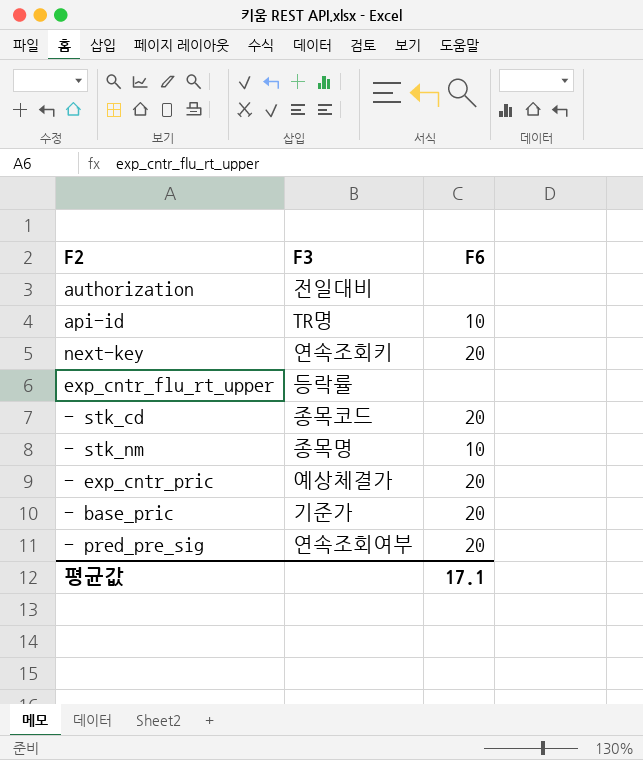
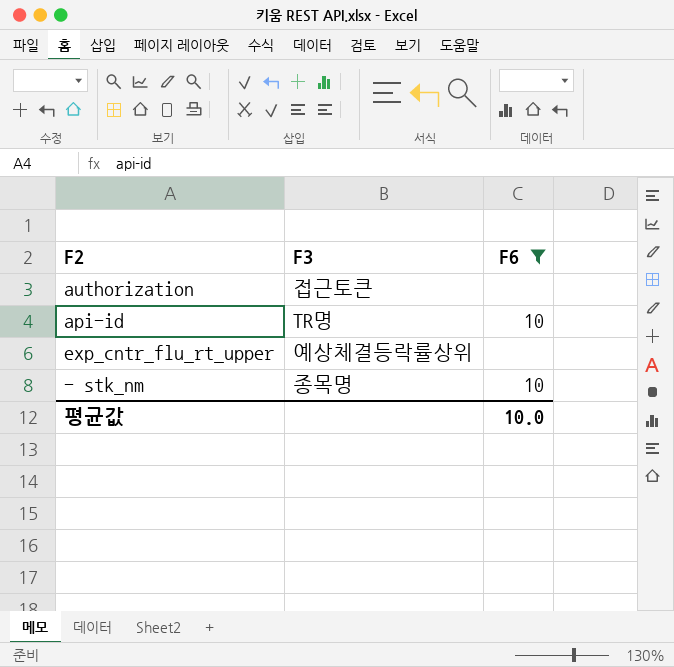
filter: none -> F6 != 20
authorization | F3: 전일대비 -> 접근토큰
exp_cntr_flu_rt_upper | F3: 등락률 -> 예상체결등락률상위
평균값 | F6: 17.1 -> 10.0

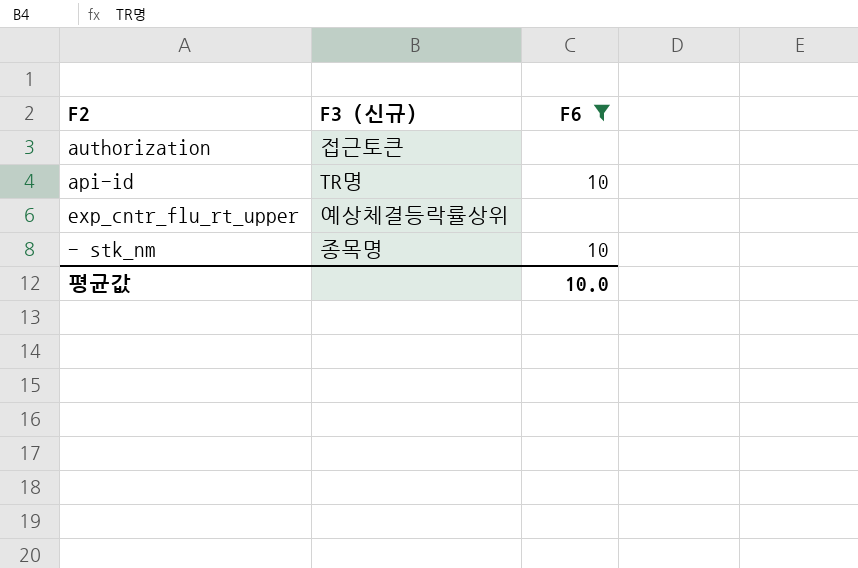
column name: F3 -> F3 (신규)

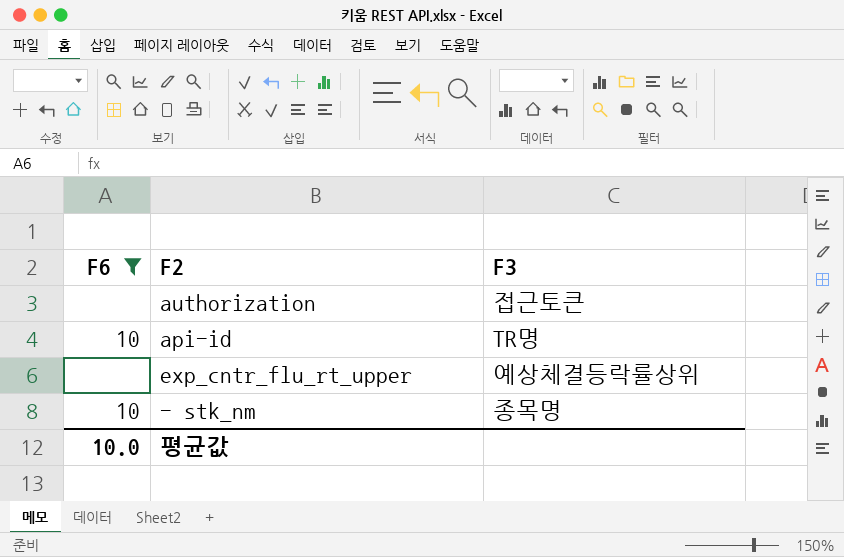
column F6 | position: 3 -> 1
column name: F3 (신규) -> F3

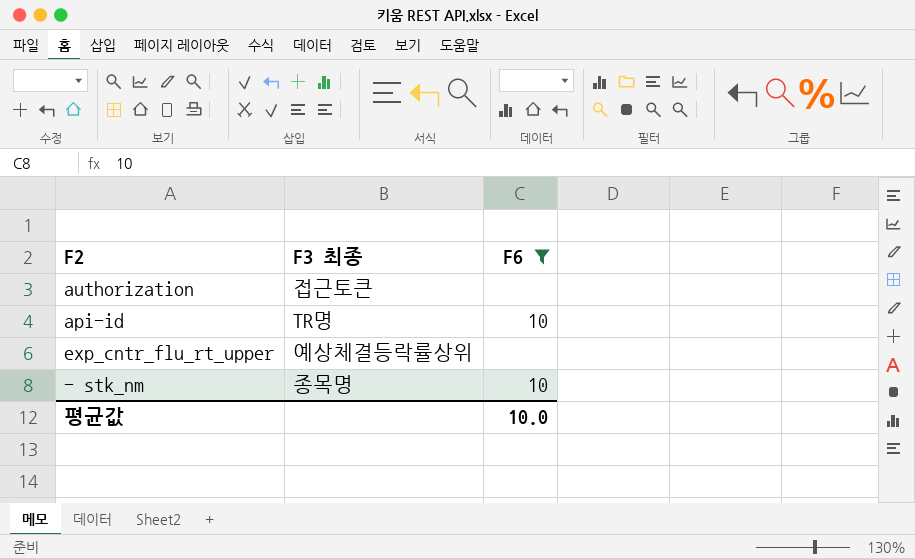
column name: F3 -> F3 최종
column F6 | position: 1 -> 3

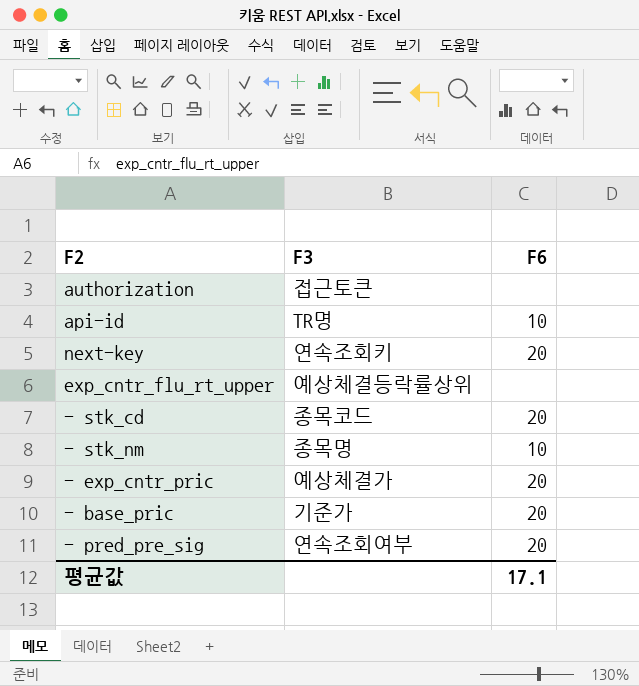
filter: F6 != 20 -> none
column name: F3 최종 -> F3
평균값 | F6: 10.0 -> 17.1

